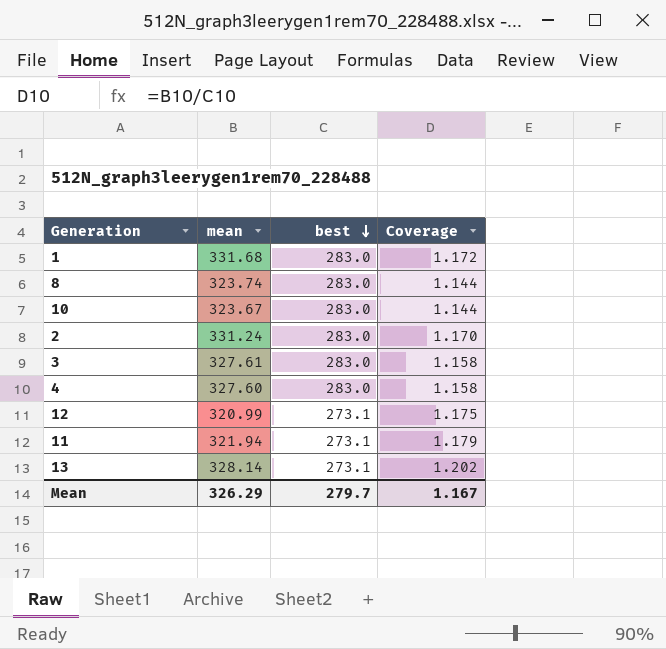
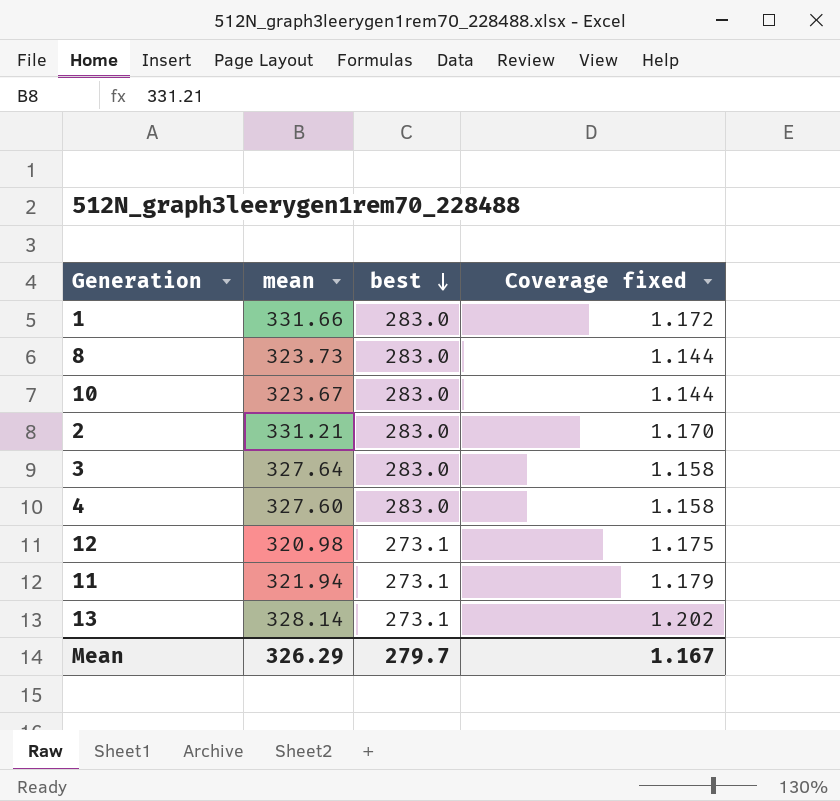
column name: Coverage -> Coverage fixed
1 | mean: 331.68 -> 331.66
8 | mean: 323.74 -> 323.73
2 | mean: 331.24 -> 331.21
3 | mean: 327.61 -> 327.64
12 | mean: 320.99 -> 320.98

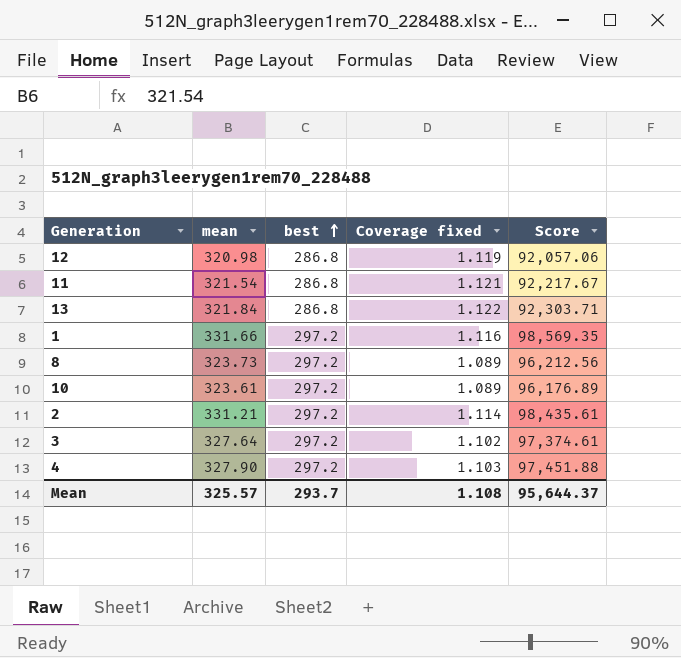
row order: best descending -> best ascending
column Score | formula: none -> [mean] * [best]
12 | best: 273.1 -> 286.8
12 | Coverage fixed: 1.175 -> 1.119
11 | mean: 321.94 -> 321.54
11 | best: 273.1 -> 286.8
11 | Coverage fixed: 1.179 -> 1.121
13 | mean: 328.14 -> 321.84
13 | best: 273.1 -> 286.8
13 | Coverage fixed: 1.202 -> 1.122
1 | best: 283.0 -> 297.2
1 | Coverage fixed: 1.172 -> 1.116
8 | best: 283.0 -> 297.2
8 | Coverage fixed: 1.144 -> 1.089
10 | mean: 323.67 -> 323.61
10 | best: 283.0 -> 297.2
10 | Coverage fixed: 1.144 -> 1.089
2 | best: 283.0 -> 297.2
2 | Coverage fixed: 1.170 -> 1.114
3 | best: 283.0 -> 297.2
3 | Coverage fixed: 1.158 -> 1.102
4 | mean: 327.60 -> 327.90
4 | best: 283.0 -> 297.2
4 | Coverage fixed: 1.158 -> 1.103
Mean | mean: 326.29 -> 325.57
Mean | best: 279.7 -> 293.7
Mean | Coverage fixed: 1.167 -> 1.108

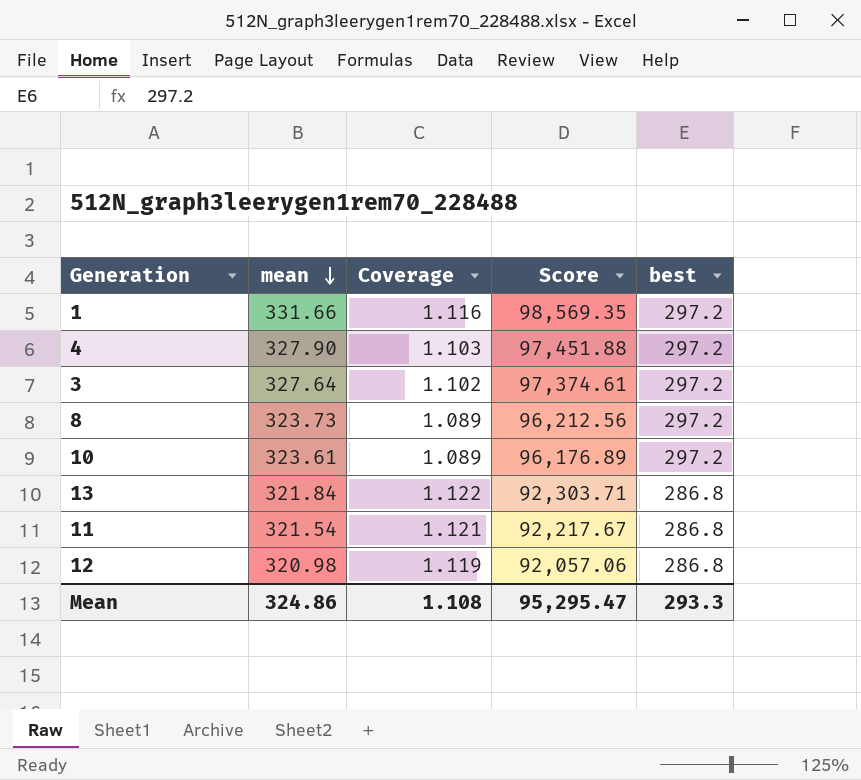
row order: best ascending -> mean descending
column name: Coverage fixed -> Coverage
column best | position: 3 -> 5
row 2: 331.21 | 297.2 | 1.114 | 98,435.61 -> none
Mean | mean: 325.57 -> 324.86
Mean | Score: 95,644.37 -> 95,295.47
Mean | best: 293.7 -> 293.3

